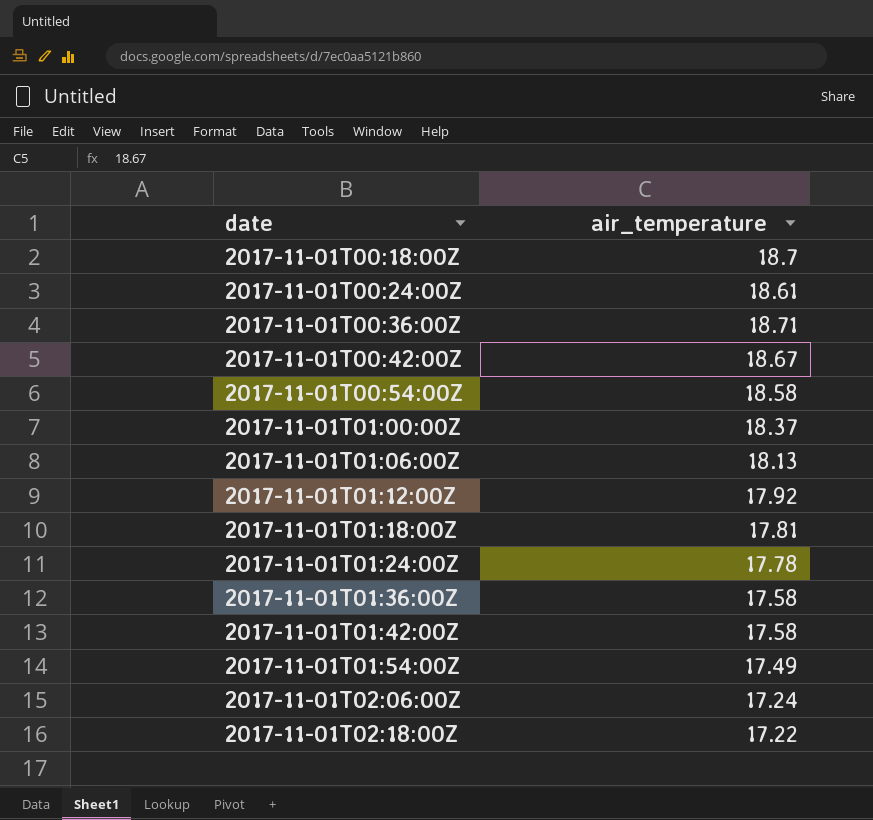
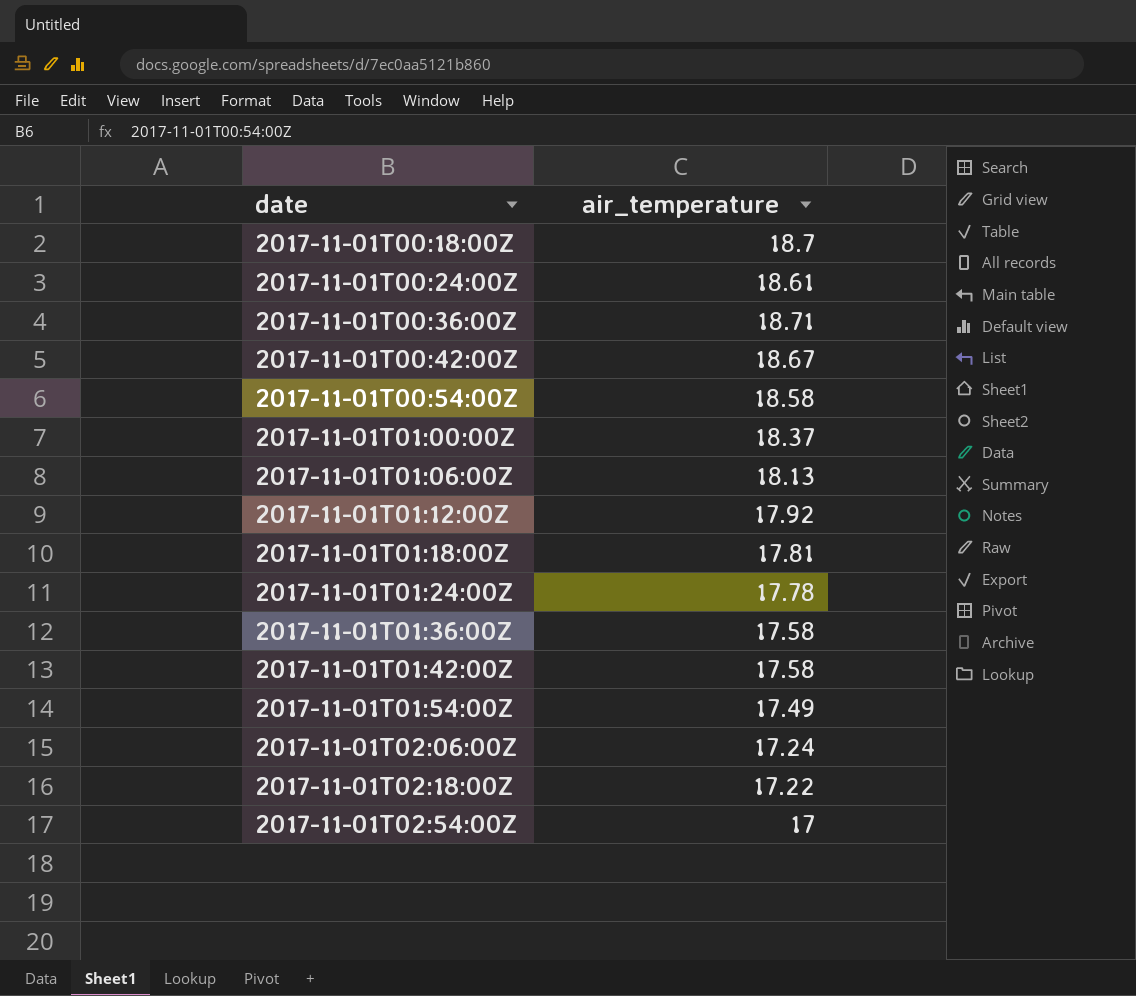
row 2017-11-01T02:54:00Z: none -> 17

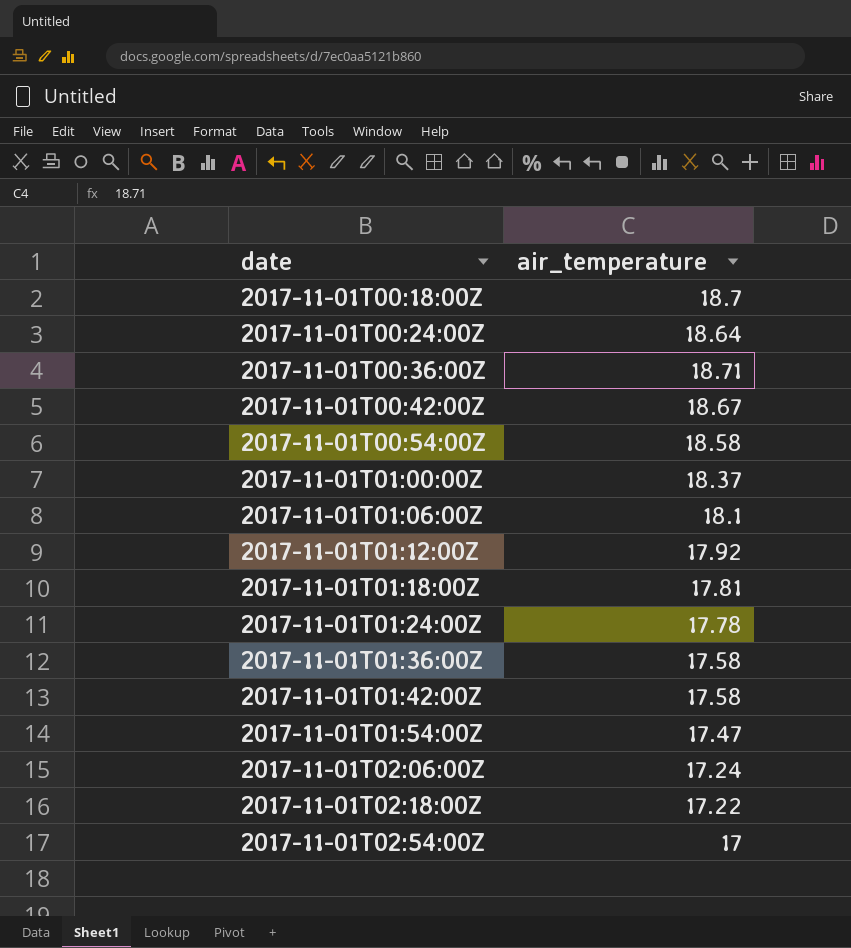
2017-11-01T00:24:00Z | air_temperature: 18.61 -> 18.64
2017-11-01T01:06:00Z | air_temperature: 18.13 -> 18.1
2017-11-01T01:54:00Z | air_temperature: 17.49 -> 17.47

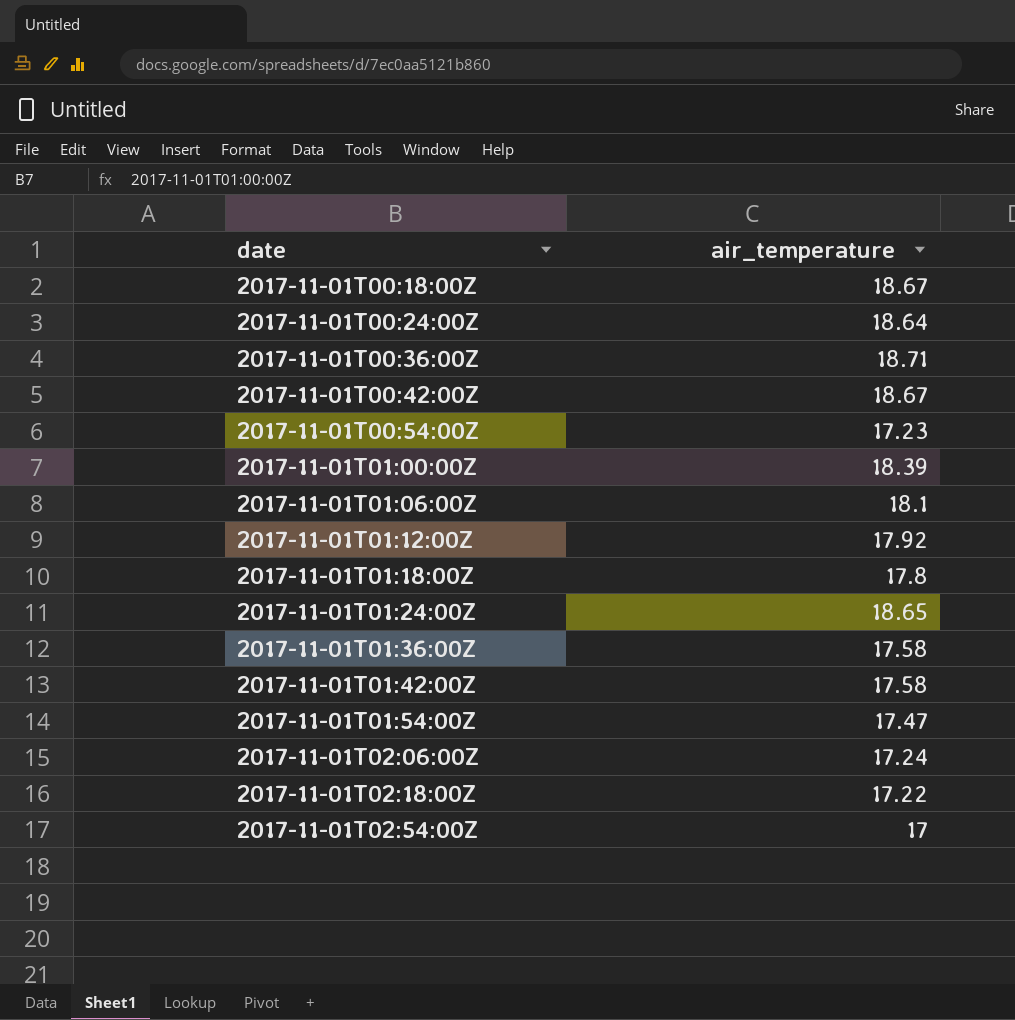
2017-11-01T00:18:00Z | air_temperature: 18.7 -> 18.67
2017-11-01T00:54:00Z | air_temperature: 18.58 -> 17.23
2017-11-01T01:00:00Z | air_temperature: 18.37 -> 18.39
2017-11-01T01:18:00Z | air_temperature: 17.81 -> 17.8
2017-11-01T01:24:00Z | air_temperature: 17.78 -> 18.65

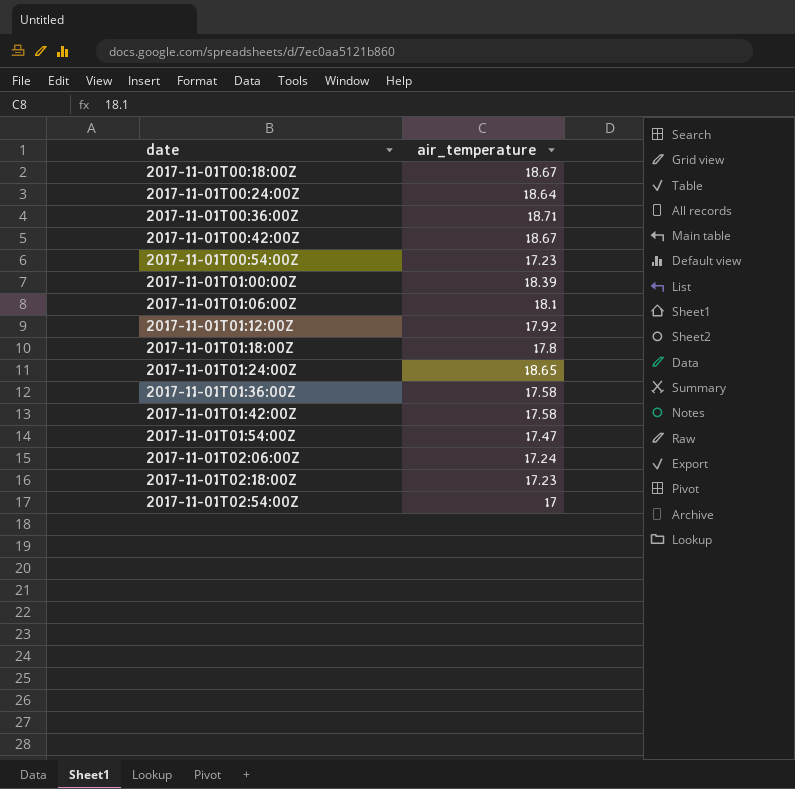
2017-11-01T02:18:00Z | air_temperature: 17.22 -> 17.23

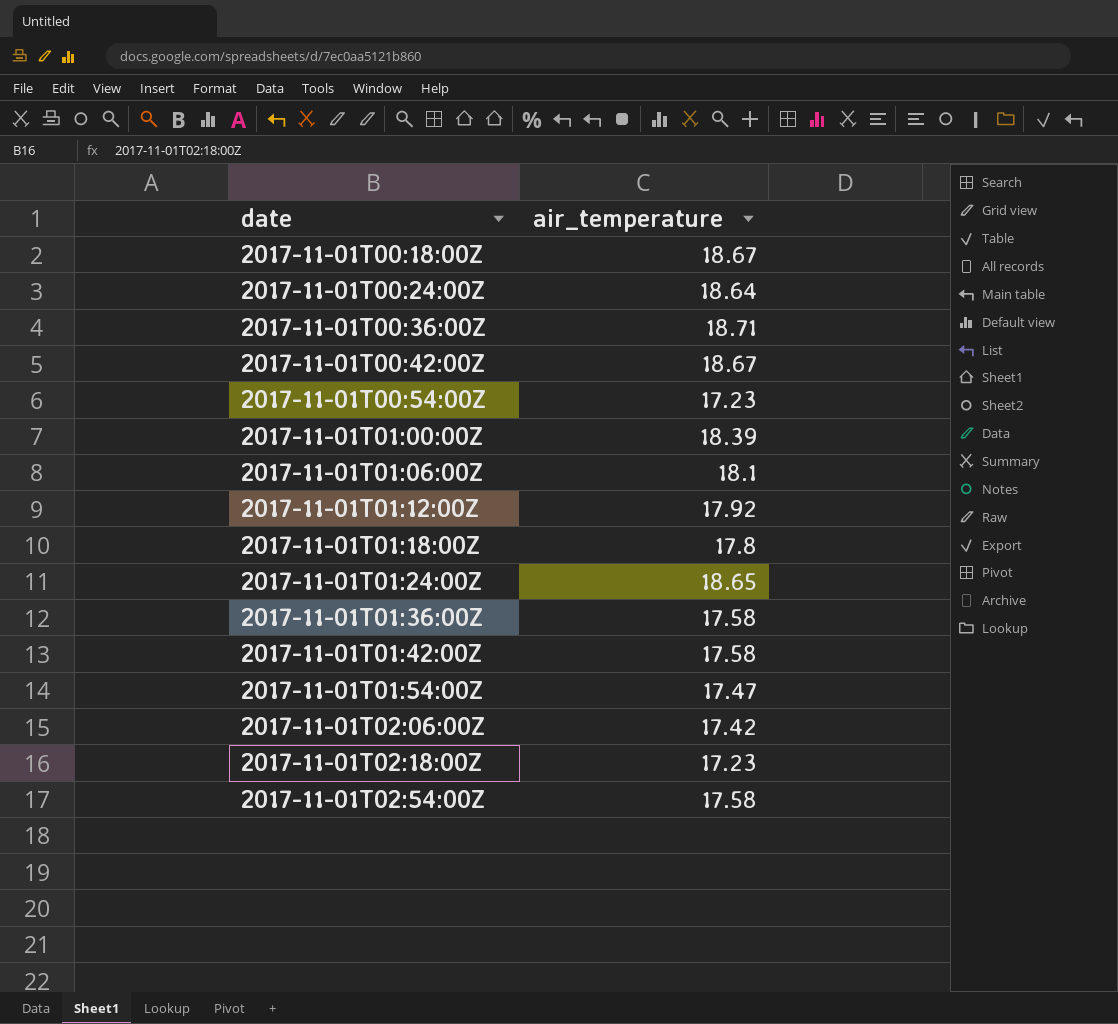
2017-11-01T02:06:00Z | air_temperature: 17.24 -> 17.42
2017-11-01T02:54:00Z | air_temperature: 17 -> 17.58

